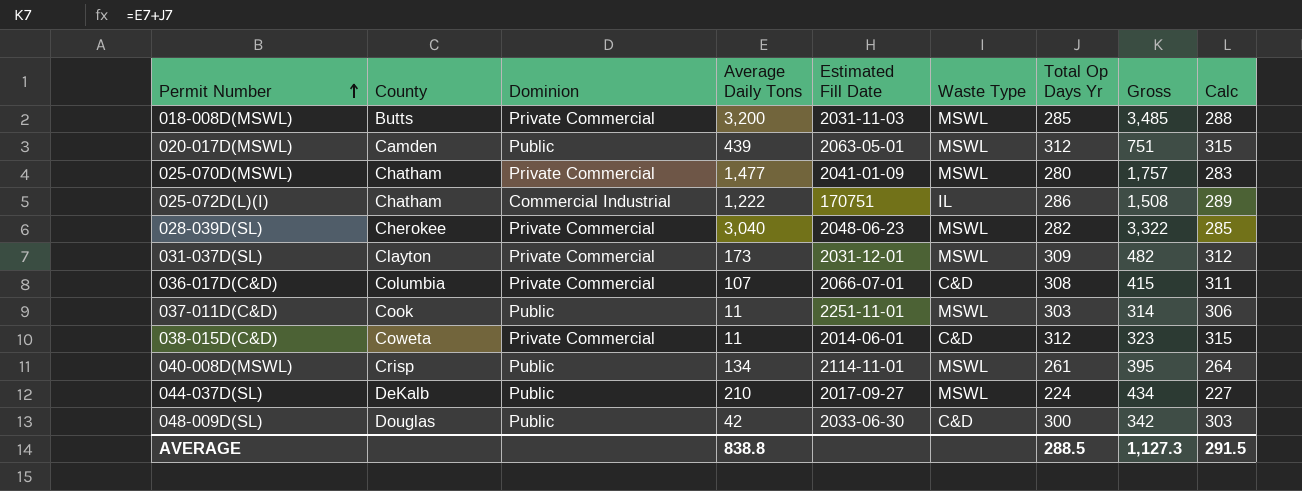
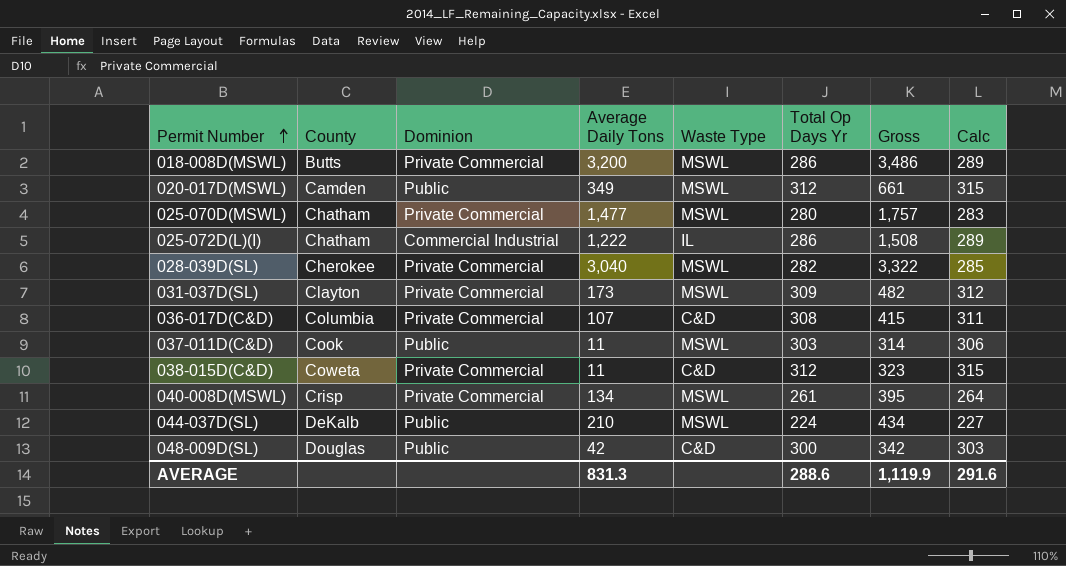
column Estimated Fill Date | position: 5 -> none
018-008D(MSWL) | Total Op Days Yr: 285 -> 286
018-008D(MSWL) | Gross: 3,485 -> 3,486
018-008D(MSWL) | Calc: 288 -> 289
020-017D(MSWL) | Average Daily Tons: 439 -> 349
020-017D(MSWL) | Gross: 751 -> 661
040-008D(MSWL) | Dominion: Public -> Private Commercial
AVERAGE | Average Daily Tons: 838.8 -> 831.3
AVERAGE | Total Op Days Yr: 288.5 -> 288.6
AVERAGE | Gross: 1,127.3 -> 1,119.9
AVERAGE | Calc: 291.5 -> 291.6

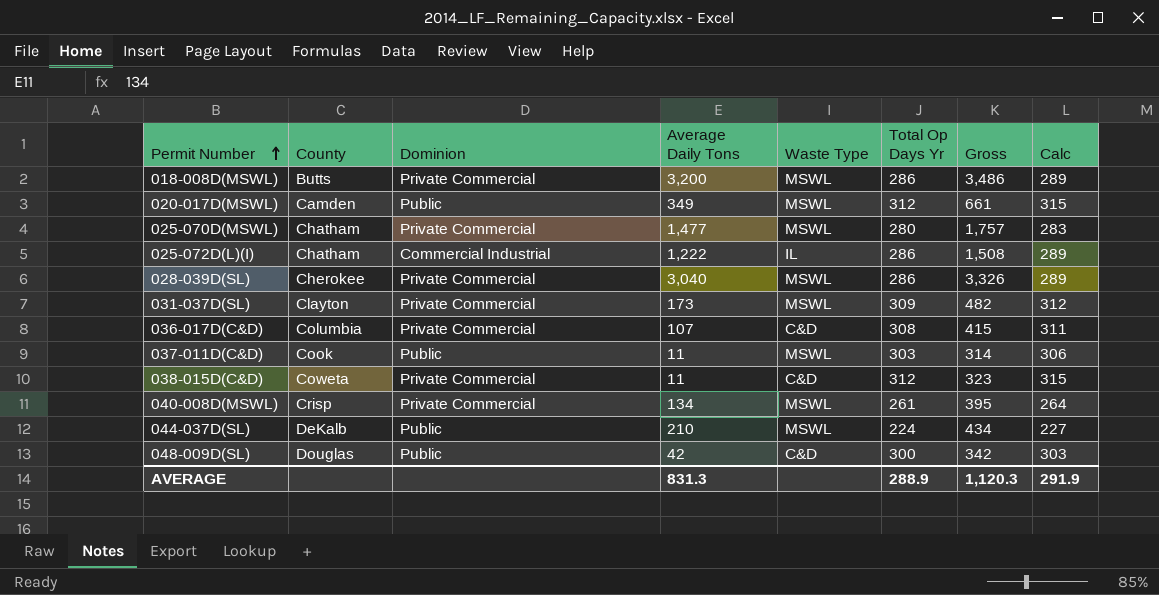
028-039D(SL) | Total Op Days Yr: 282 -> 286
028-039D(SL) | Gross: 3,322 -> 3,326
028-039D(SL) | Calc: 285 -> 289
AVERAGE | Total Op Days Yr: 288.6 -> 288.9
AVERAGE | Gross: 1,119.9 -> 1,120.3
AVERAGE | Calc: 291.6 -> 291.9

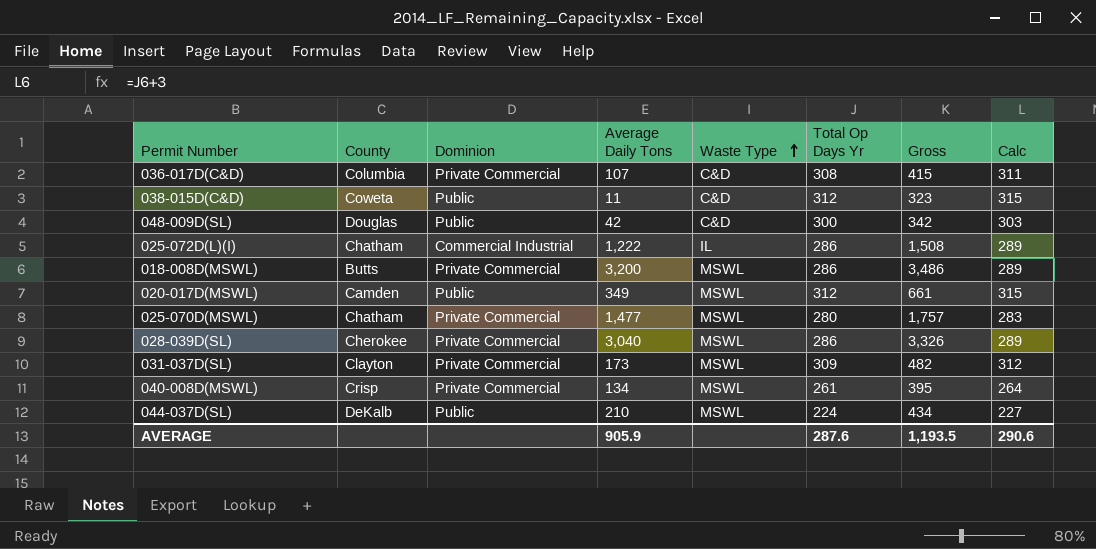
row order: Permit Number ascending -> Waste Type ascending
row 037-011D(C&D): Cook | Public | 11 | MSWL | 303 | 314 | 306 -> none
038-015D(C&D) | Dominion: Private Commercial -> Public
AVERAGE | Average Daily Tons: 831.3 -> 905.9
AVERAGE | Total Op Days Yr: 288.9 -> 287.6
AVERAGE | Gross: 1,120.3 -> 1,193.5
AVERAGE | Calc: 291.9 -> 290.6

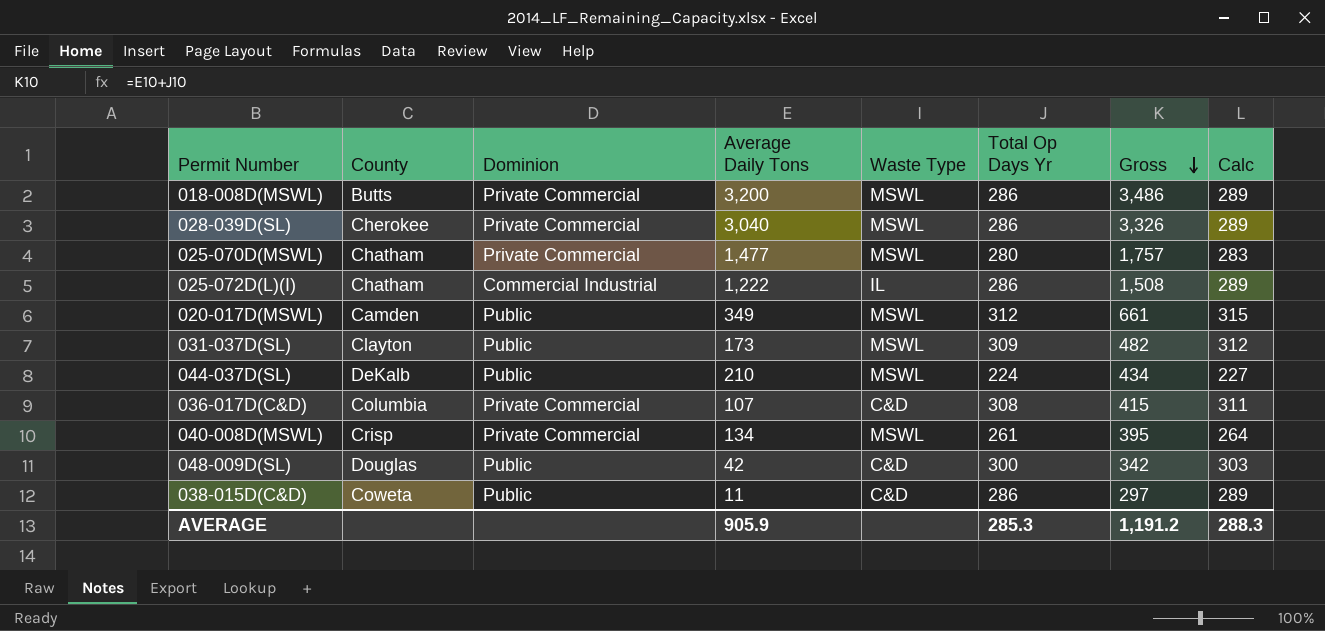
row order: Waste Type ascending -> Gross descending
031-037D(SL) | Dominion: Private Commercial -> Public
038-015D(C&D) | Total Op Days Yr: 312 -> 286
038-015D(C&D) | Gross: 323 -> 297
038-015D(C&D) | Calc: 315 -> 289
AVERAGE | Total Op Days Yr: 287.6 -> 285.3
AVERAGE | Gross: 1,193.5 -> 1,191.2
AVERAGE | Calc: 290.6 -> 288.3

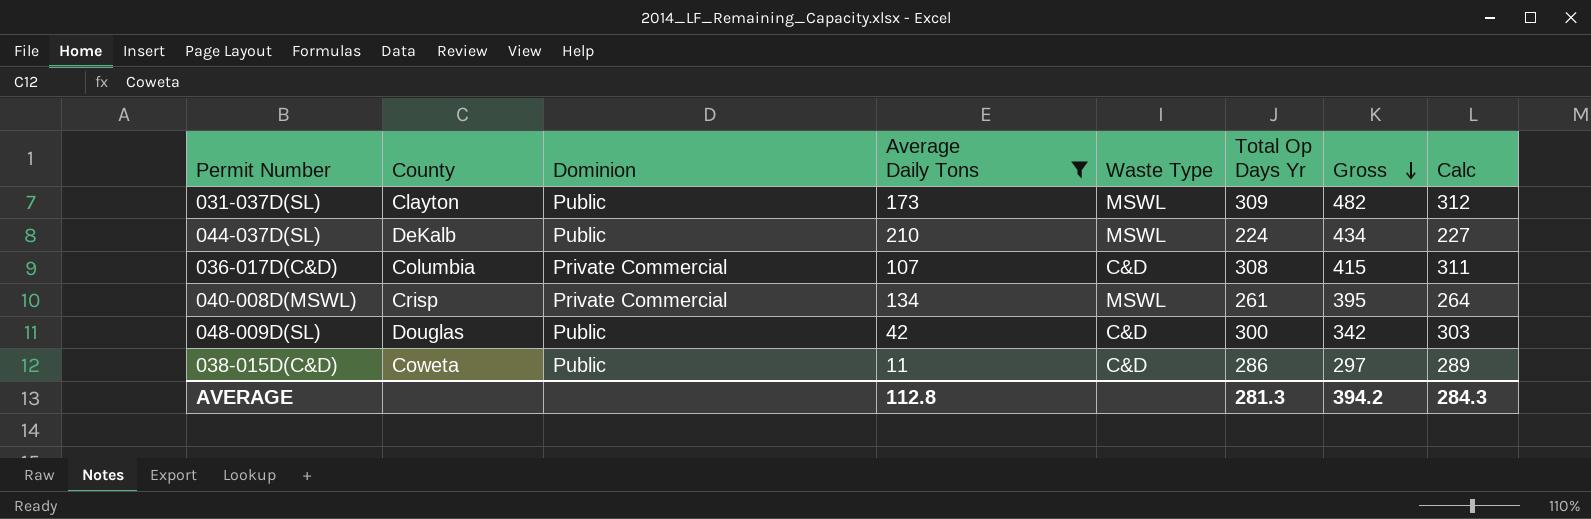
filter: none -> Average Daily Tons <= 210
AVERAGE | Average Daily Tons: 905.9 -> 112.8
AVERAGE | Total Op Days Yr: 285.3 -> 281.3
AVERAGE | Gross: 1,191.2 -> 394.2
AVERAGE | Calc: 288.3 -> 284.3

